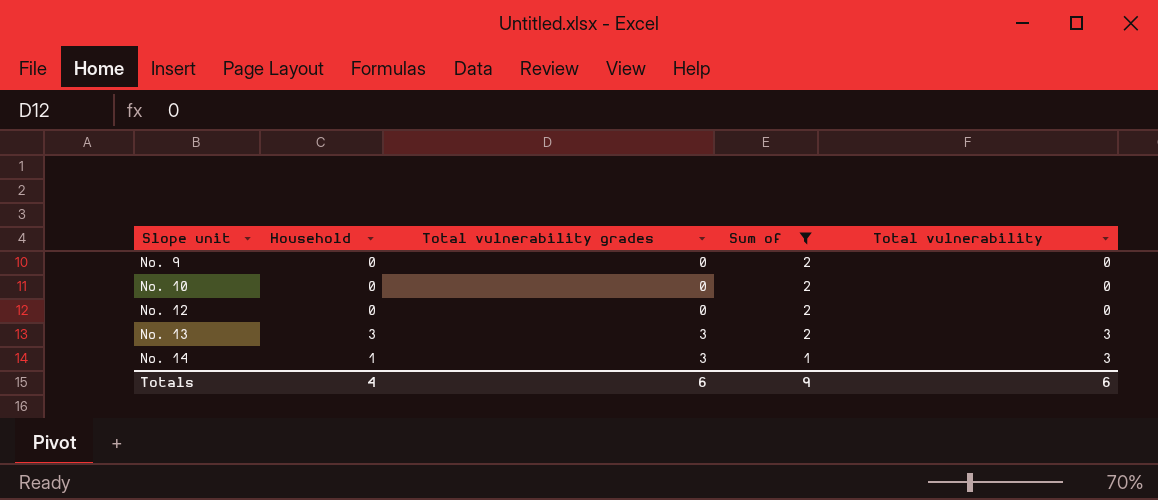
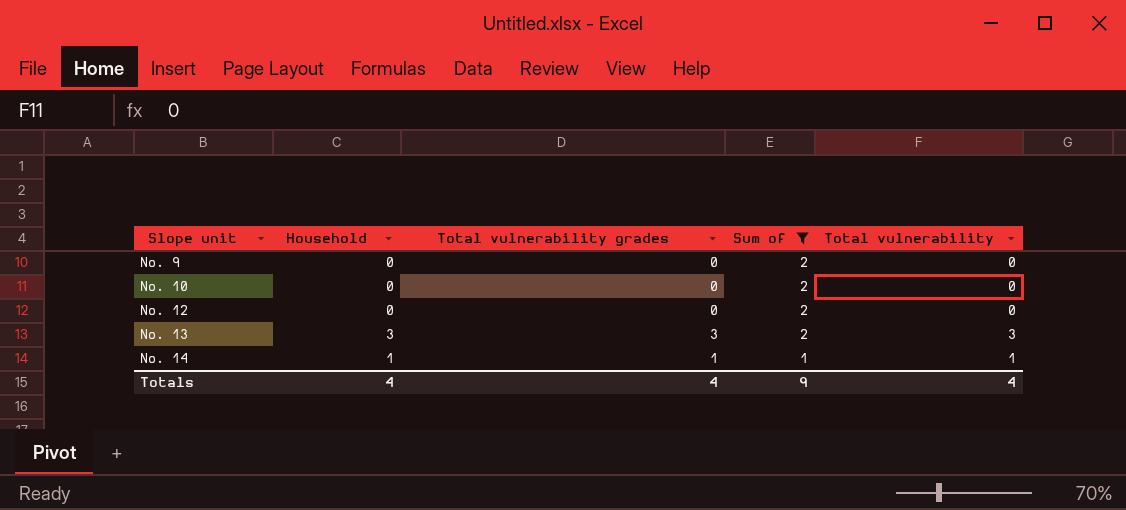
No. 14 | Total vulnerability grades: 3 -> 1
No. 14 | Total vulnerability: 3 -> 1
Totals | Total vulnerability grades: 6 -> 4
Totals | Total vulnerability: 6 -> 4

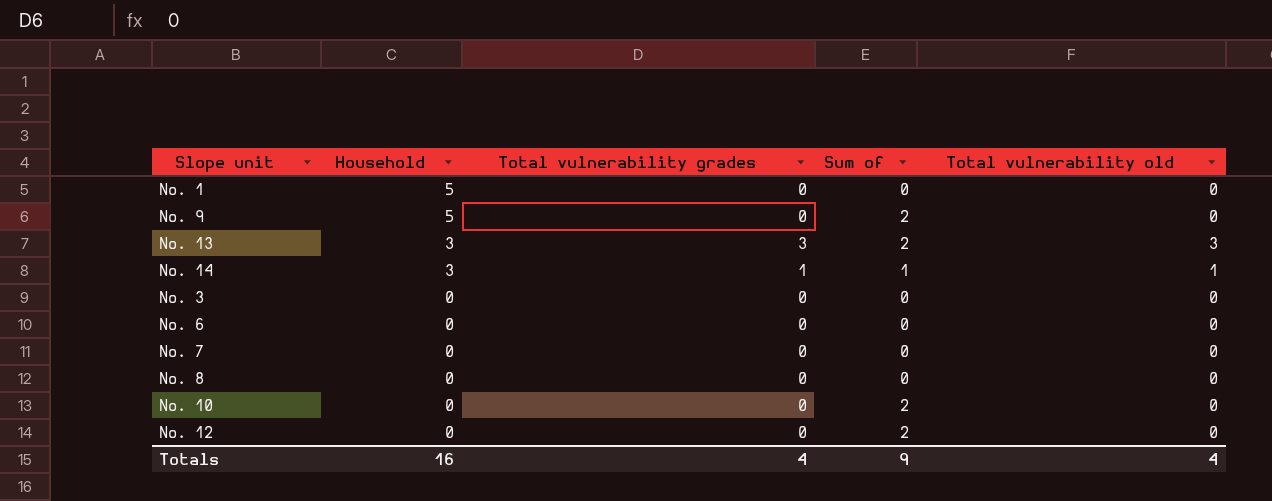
filter: Sum of != 0 -> none
row order: Slope unit ascending -> Household descending
column name: Total vulnerability -> Total vulnerability old
No. 9 | Household: 0 -> 5
No. 14 | Household: 1 -> 3
Totals | Household: 4 -> 16

